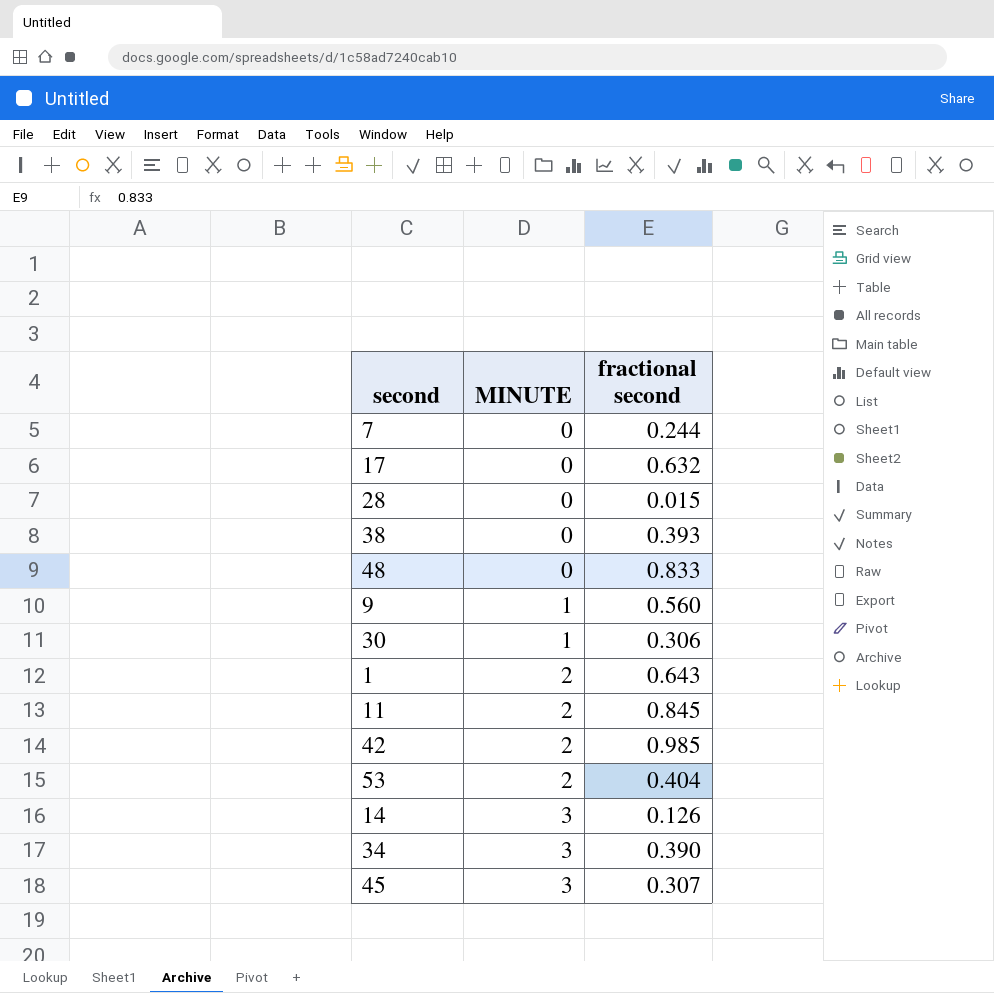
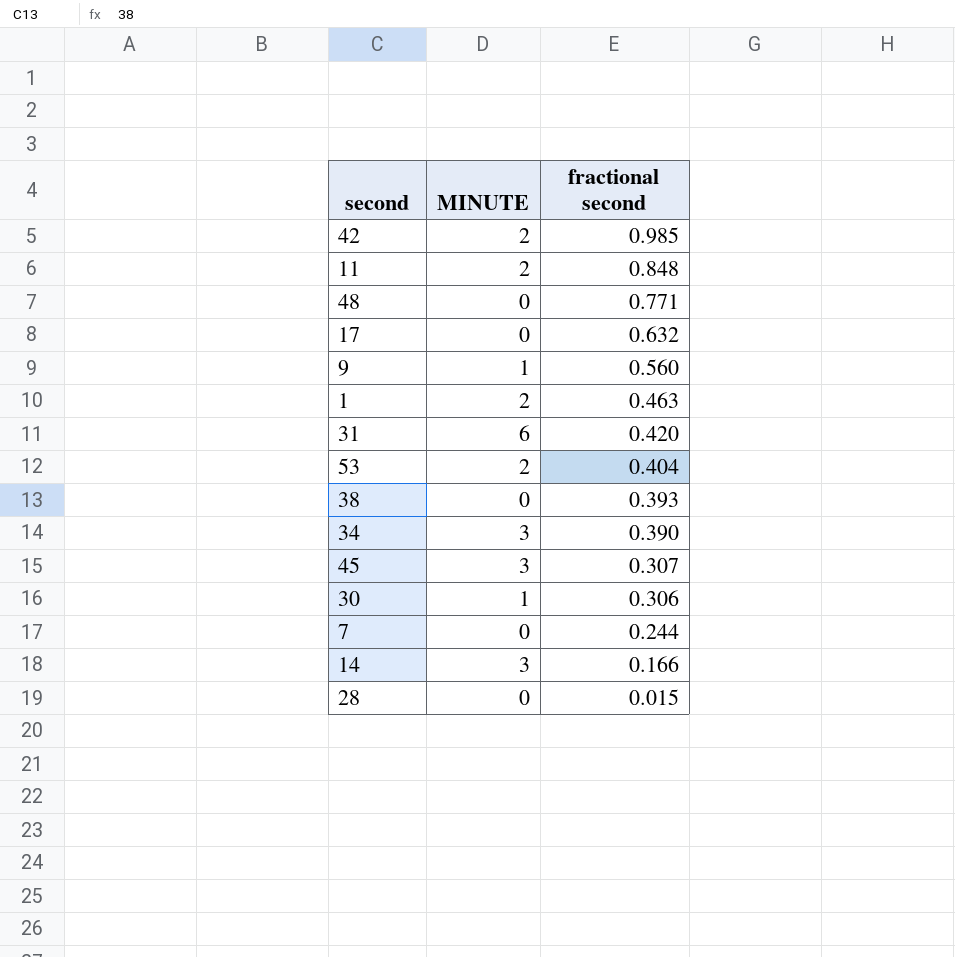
row order: MINUTE ascending -> fractional second descending
11 | fractional second: 0.845 -> 0.848
48 | fractional second: 0.833 -> 0.771
1 | fractional second: 0.643 -> 0.463
row 31: none -> 6 | 0.420
14 | fractional second: 0.126 -> 0.166

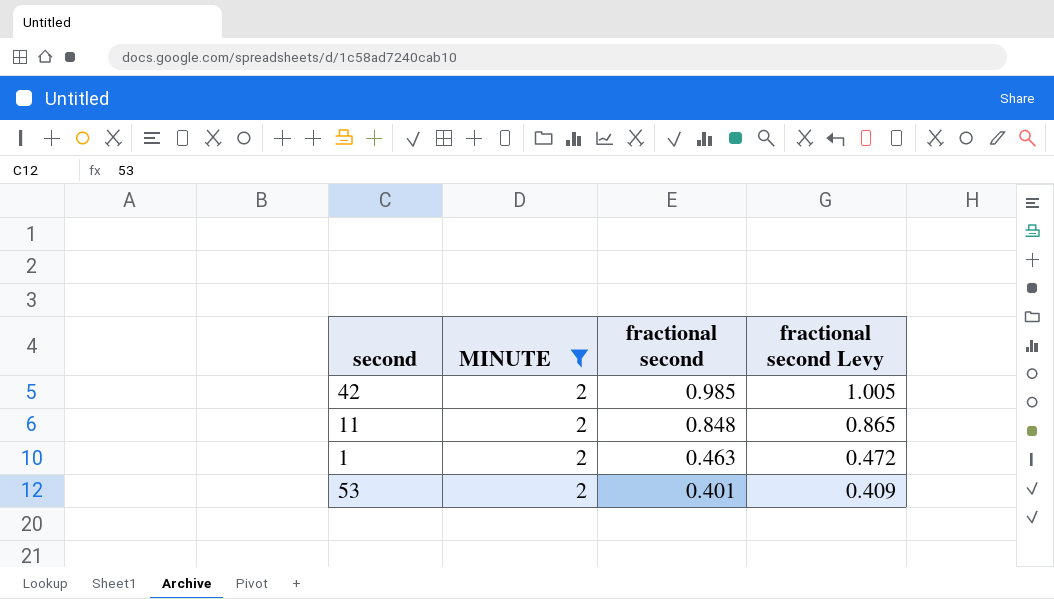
filter: none -> MINUTE = 2
column fractional second Levy | formula: none -> [fractional second] * 1.02
53 | fractional second: 0.404 -> 0.401

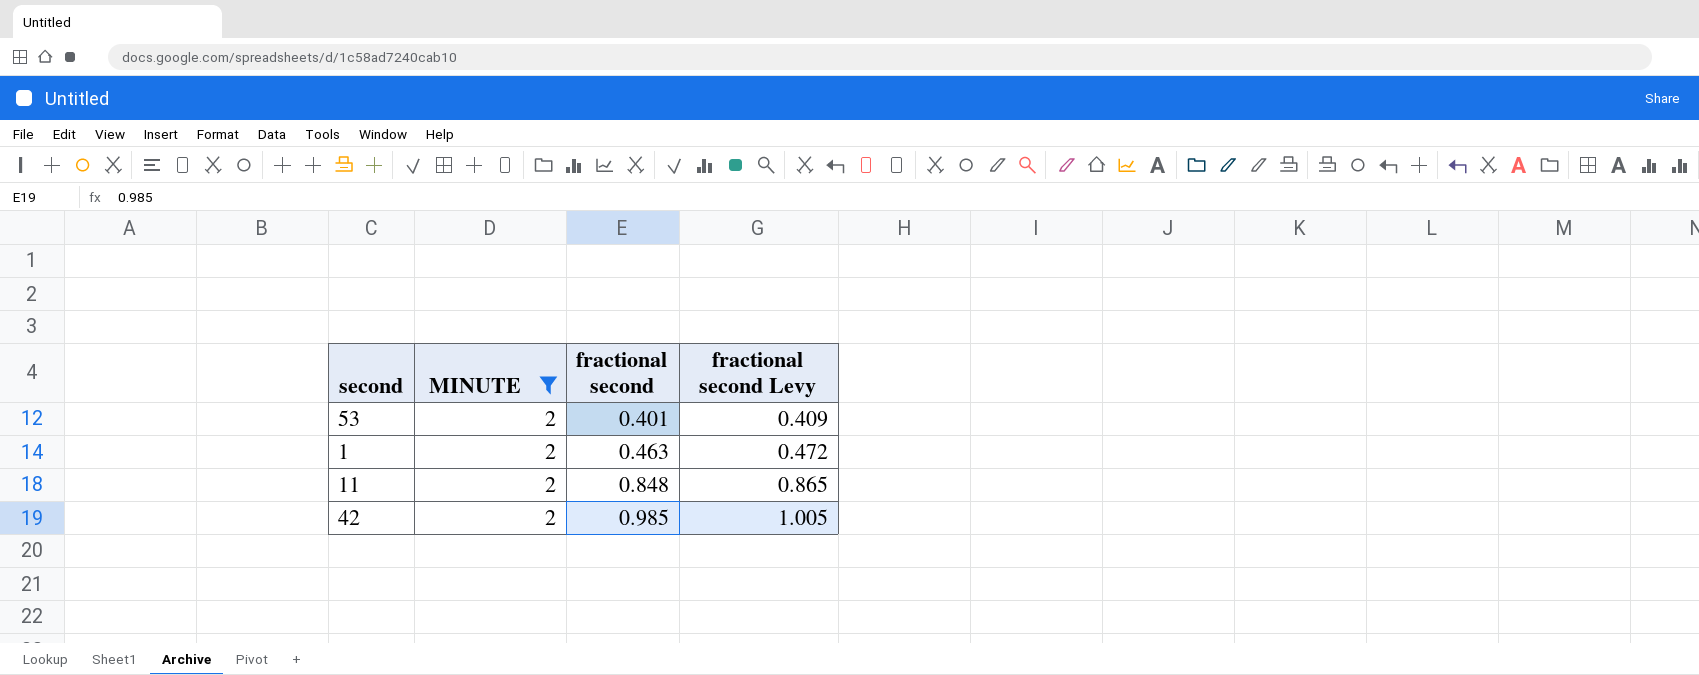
row order: fractional second descending -> fractional second ascending

